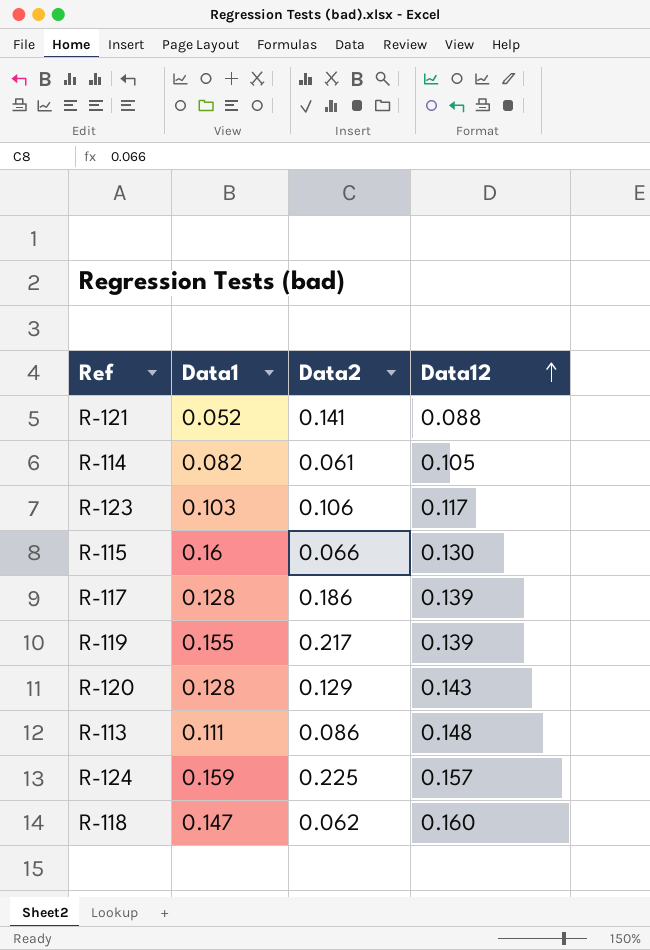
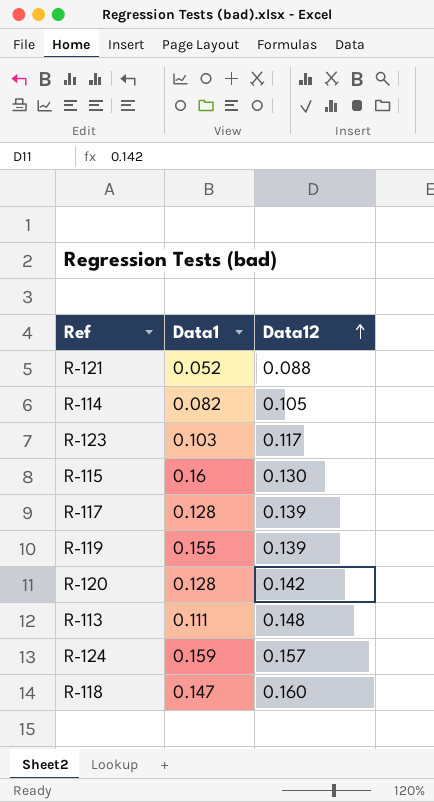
column Data2 | position: 3 -> none
R-120 | Data12: 0.143 -> 0.142

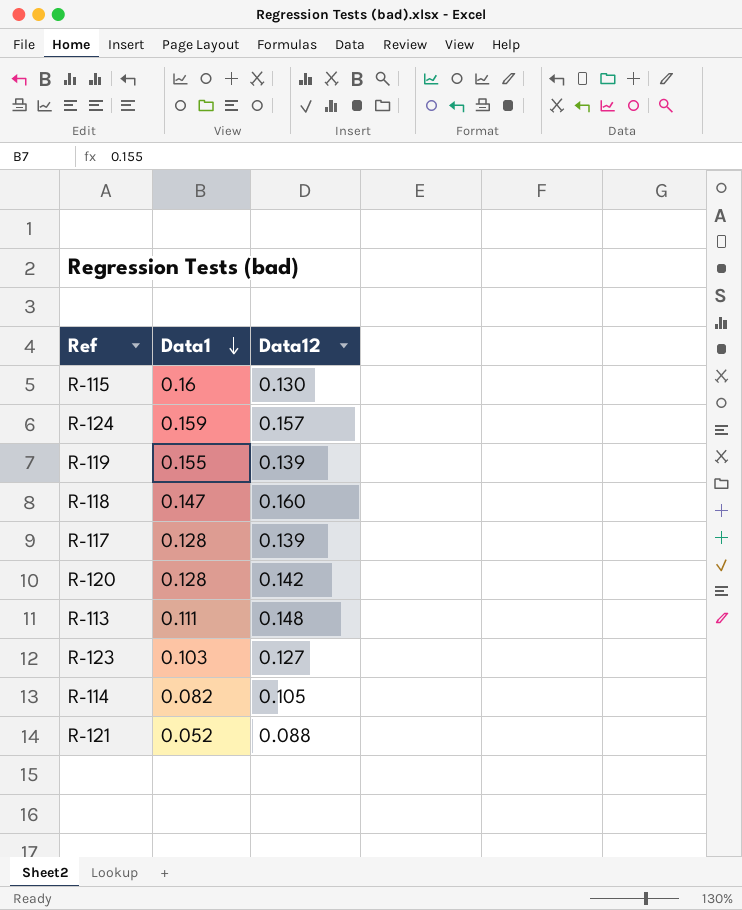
row order: Data12 ascending -> Data1 descending
R-123 | Data12: 0.117 -> 0.127

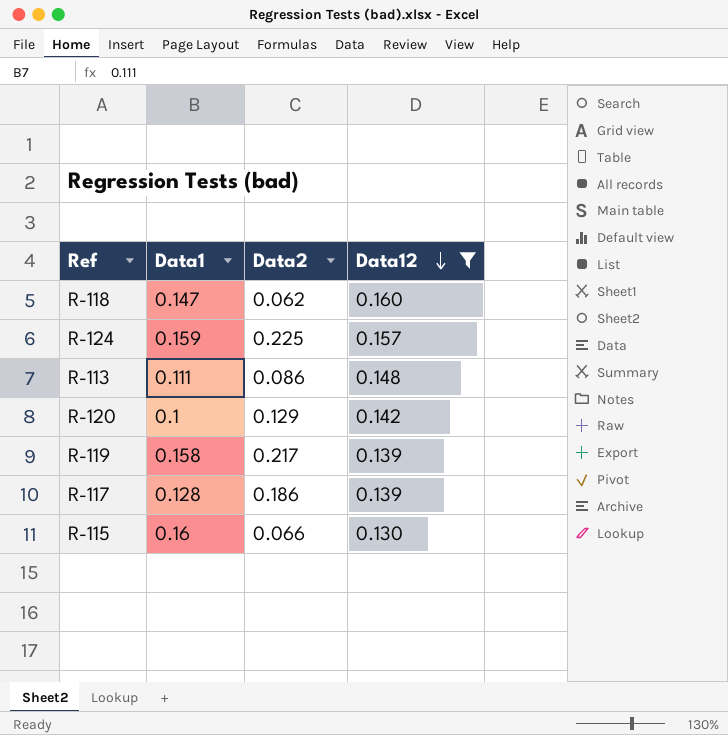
filter: none -> Data12 >= 0.130
row order: Data1 descending -> Data12 descending
column Data2 | position: none -> 3
R-120 | Data1: 0.128 -> 0.1
R-119 | Data1: 0.155 -> 0.158

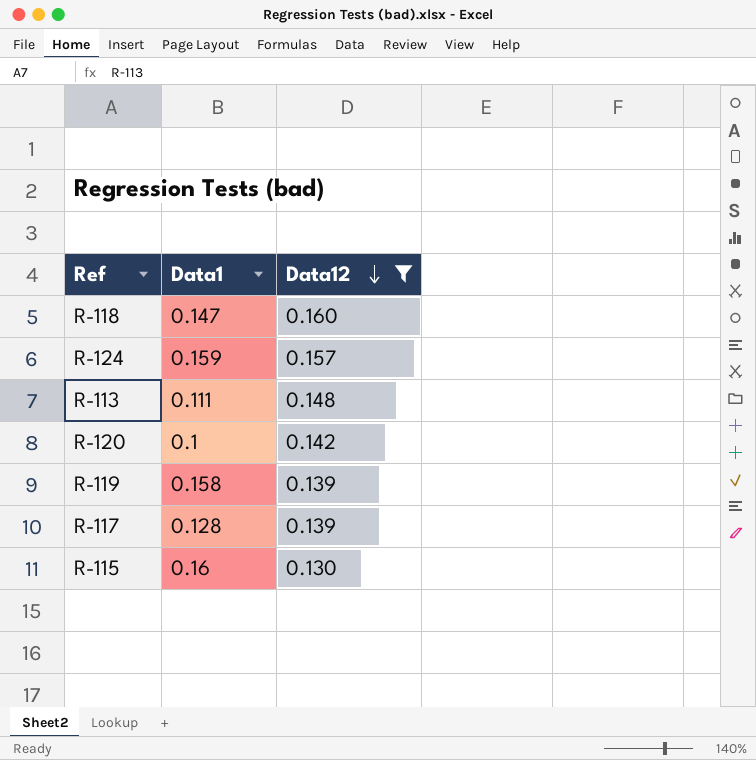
column Data2 | position: 3 -> none

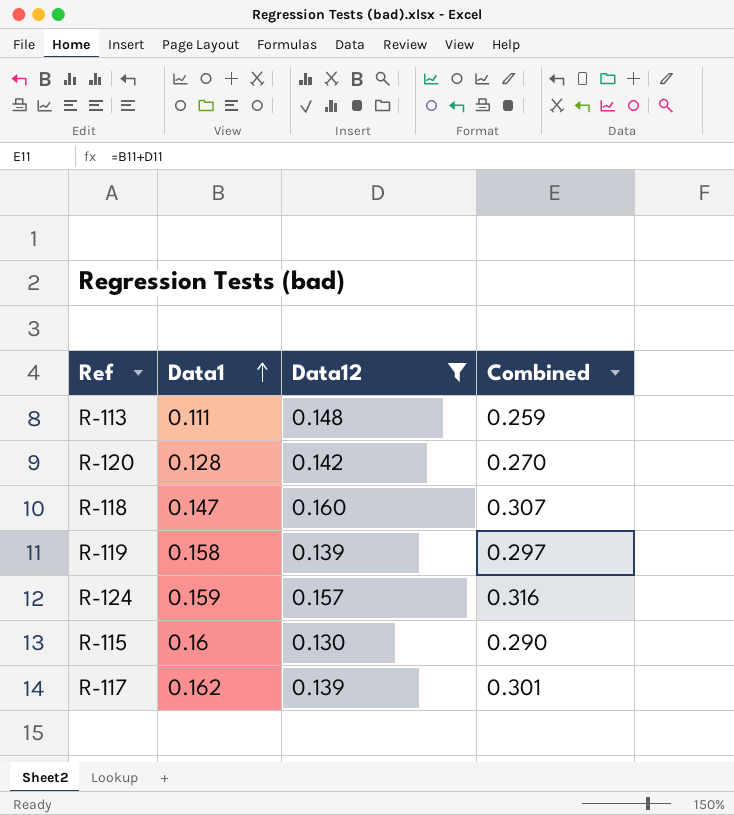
row order: Data12 descending -> Data1 ascending
column Combined | formula: none -> [Data1] + [Data12]
R-120 | Data1: 0.1 -> 0.128
R-117 | Data1: 0.128 -> 0.162

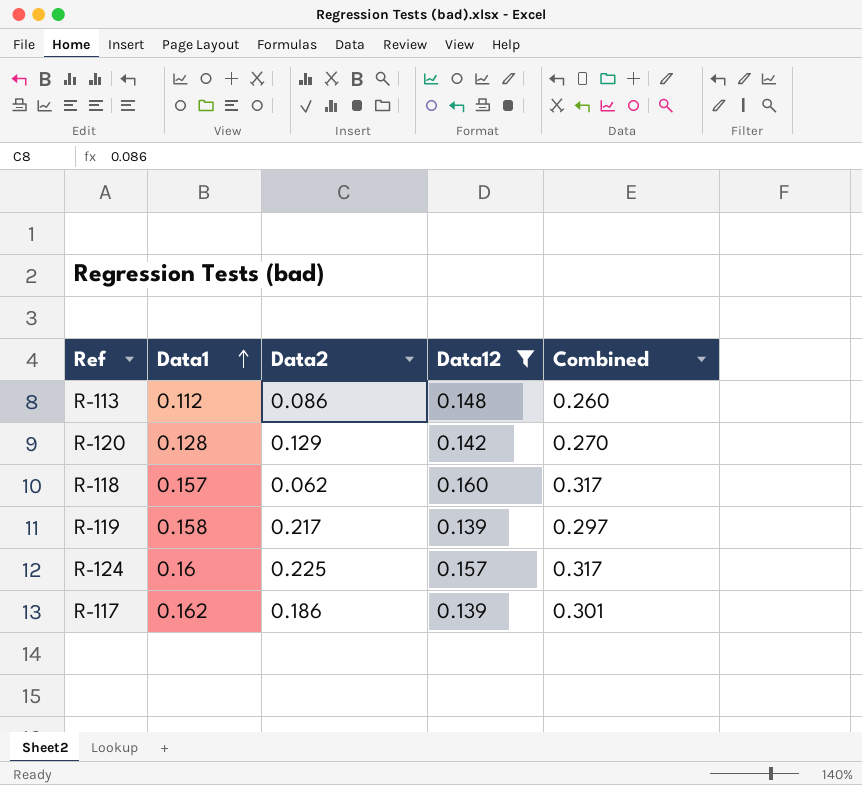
column Data2 | position: none -> 3
row R-115: 0.16 | 0.130 | 0.290 -> none
R-113 | Data1: 0.111 -> 0.112
R-113 | Combined: 0.259 -> 0.260
R-118 | Data1: 0.147 -> 0.157
R-118 | Combined: 0.307 -> 0.317
R-124 | Data1: 0.159 -> 0.16
R-124 | Combined: 0.316 -> 0.317

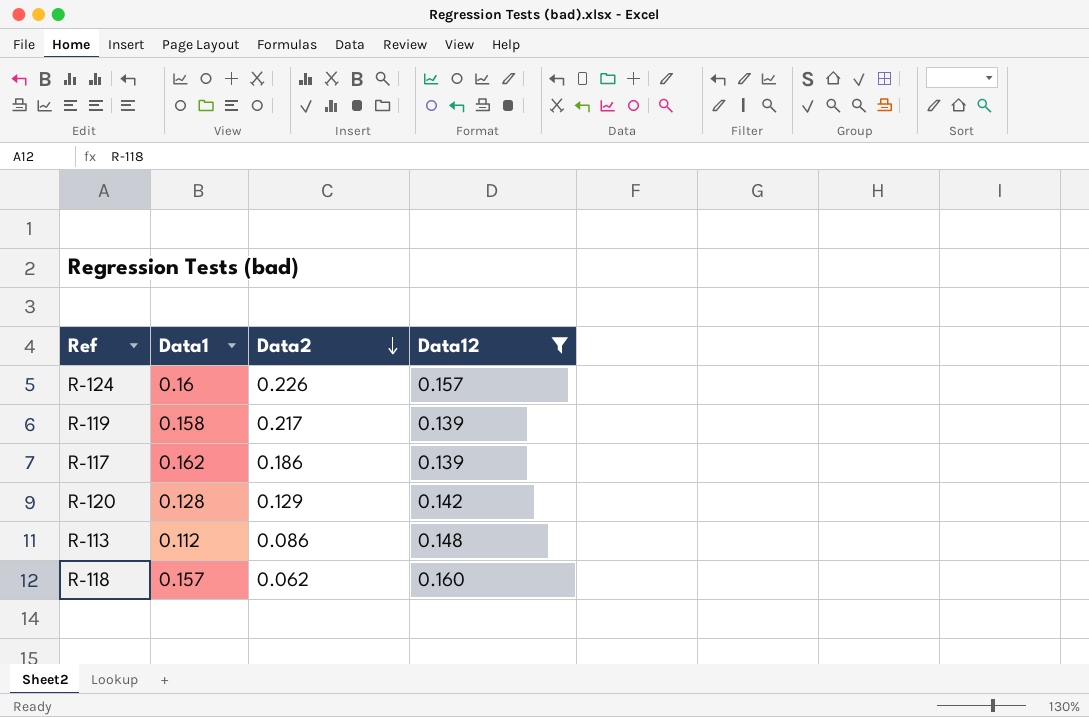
row order: Data1 ascending -> Data2 descending
column Combined | formula: [Data1] + [Data12] -> none
R-124 | Data2: 0.225 -> 0.226

